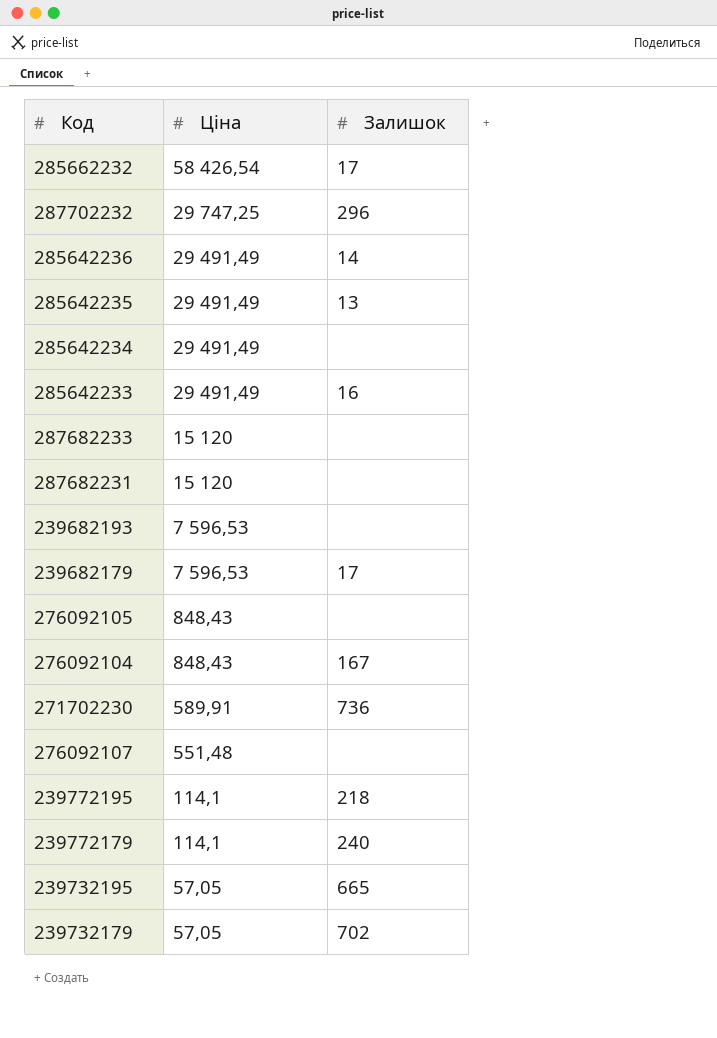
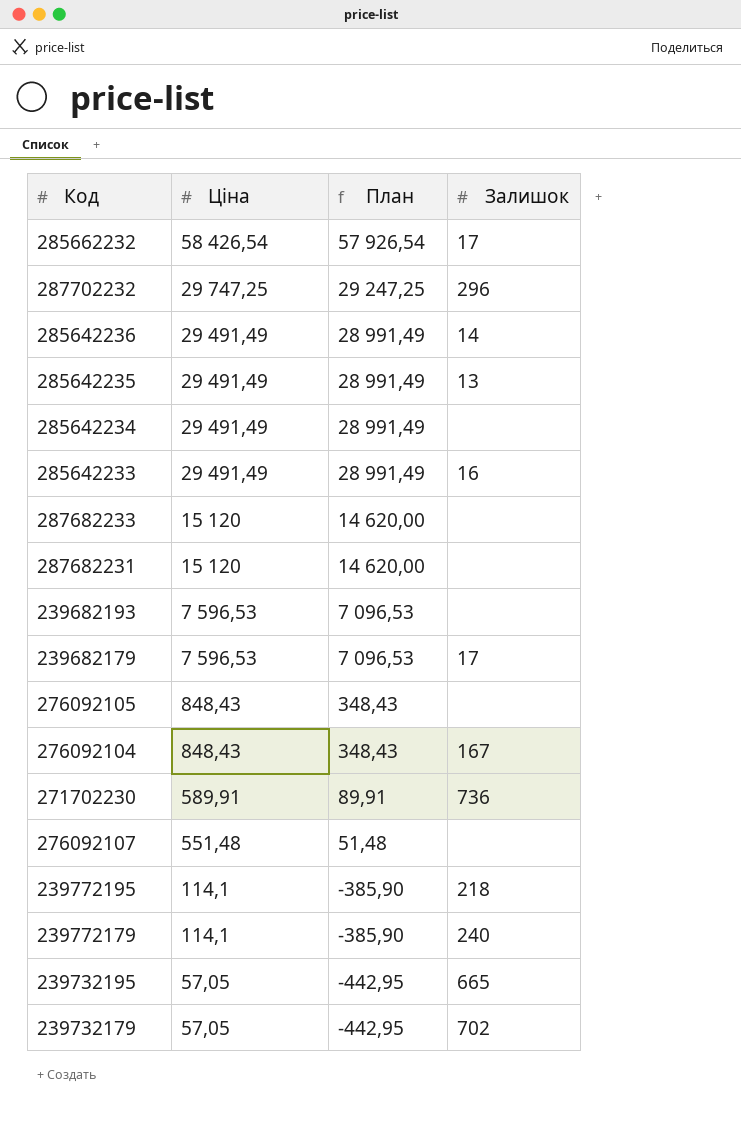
column План | formula: none -> [Ціна] - 500

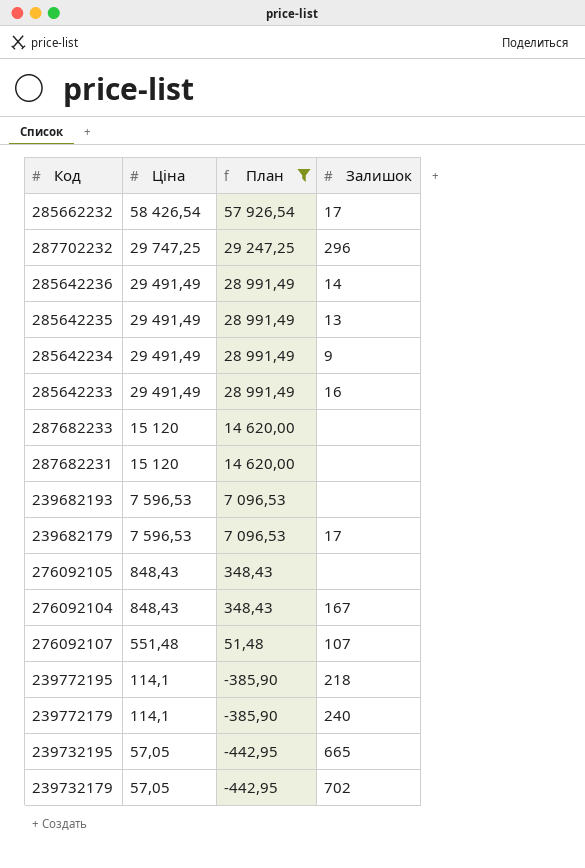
filter: none -> План != 89,91
285642234 | Залишок: none -> 9
276092107 | Залишок: none -> 107

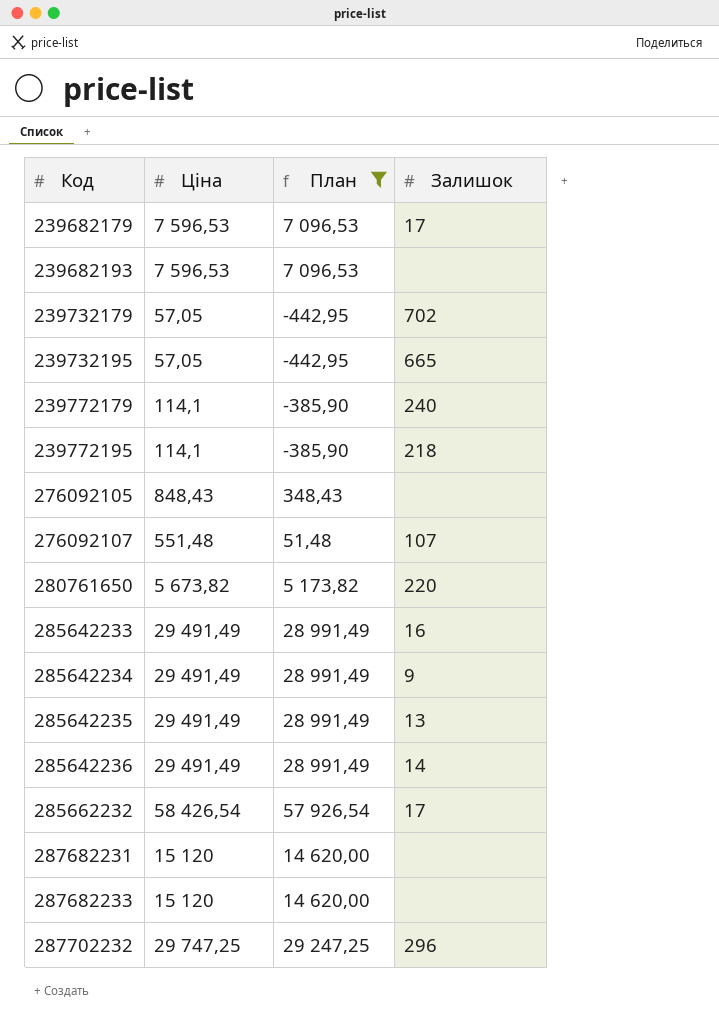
row order: Ціна descending -> Код ascending
row 276092104: 848,43 | 348,43 | 167 -> none
row 280761650: none -> 5 673,82 | 5 173,82 | 220

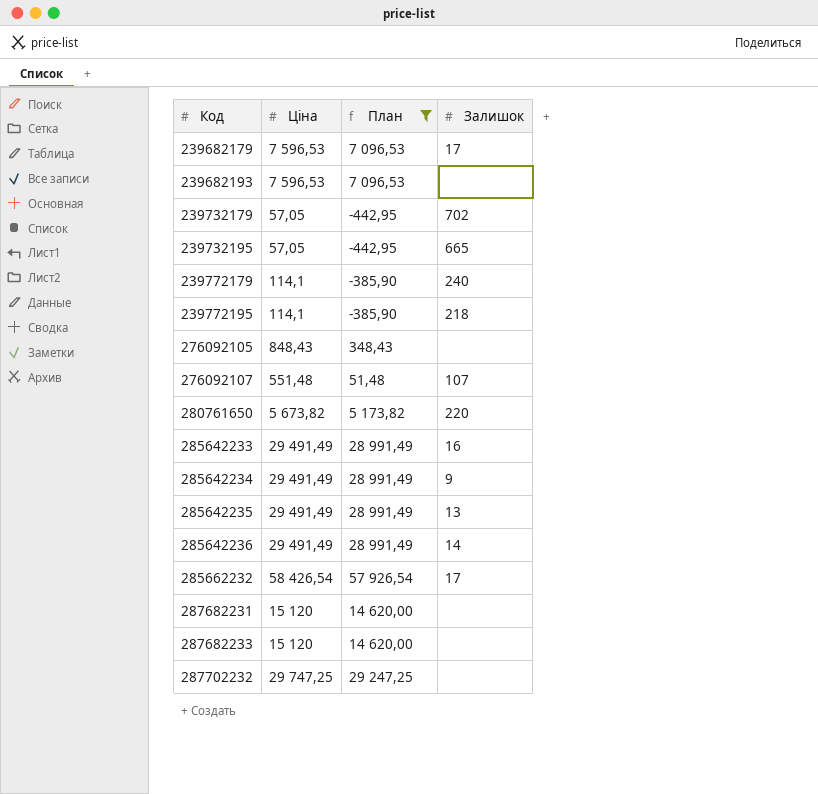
287702232 | Залишок: 296 -> none

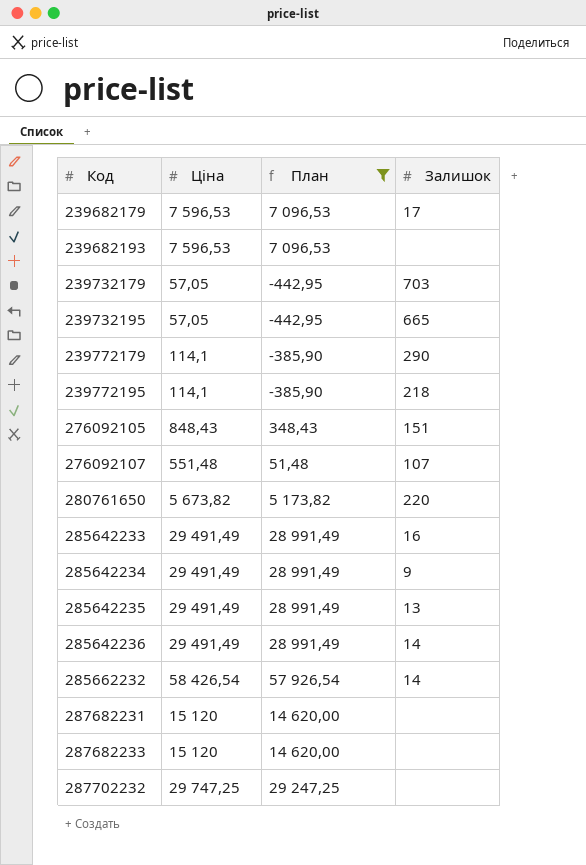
239732179 | Залишок: 702 -> 703
239772179 | Залишок: 240 -> 290
276092105 | Залишок: none -> 151
285662232 | Залишок: 17 -> 14

